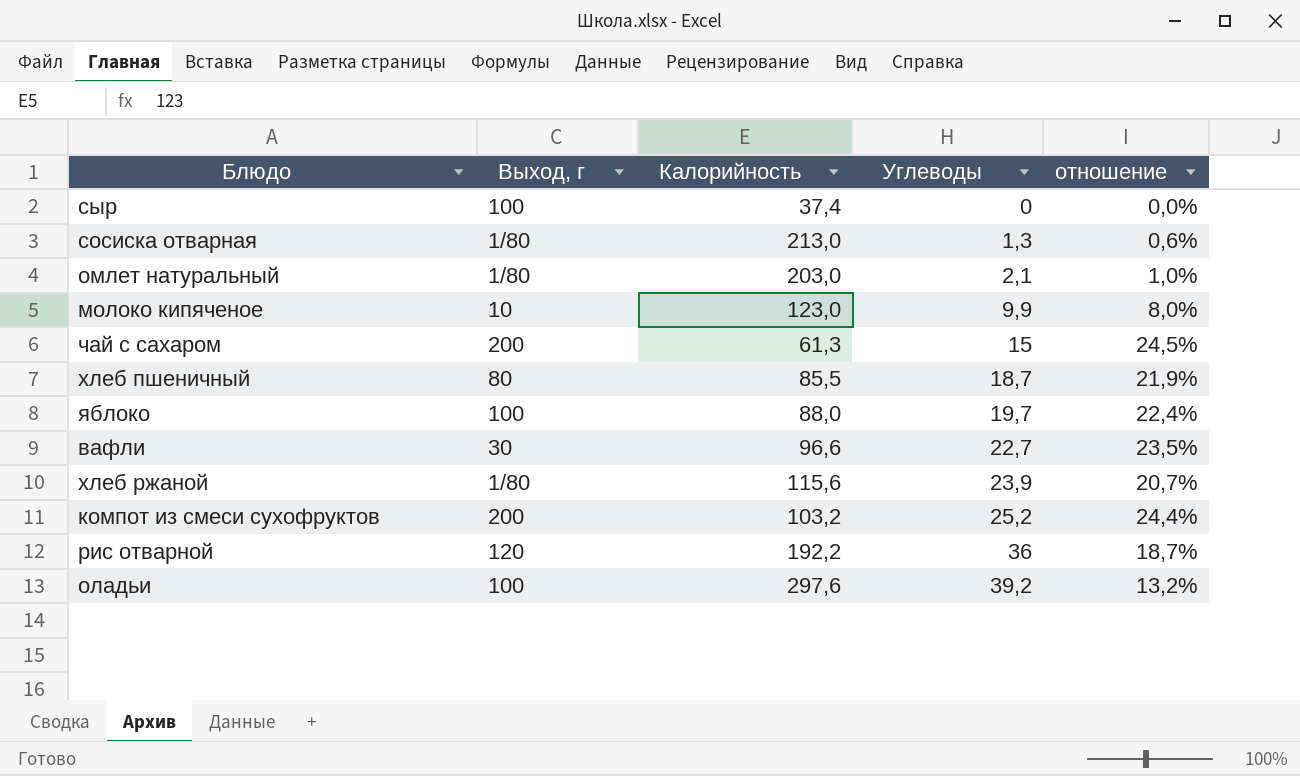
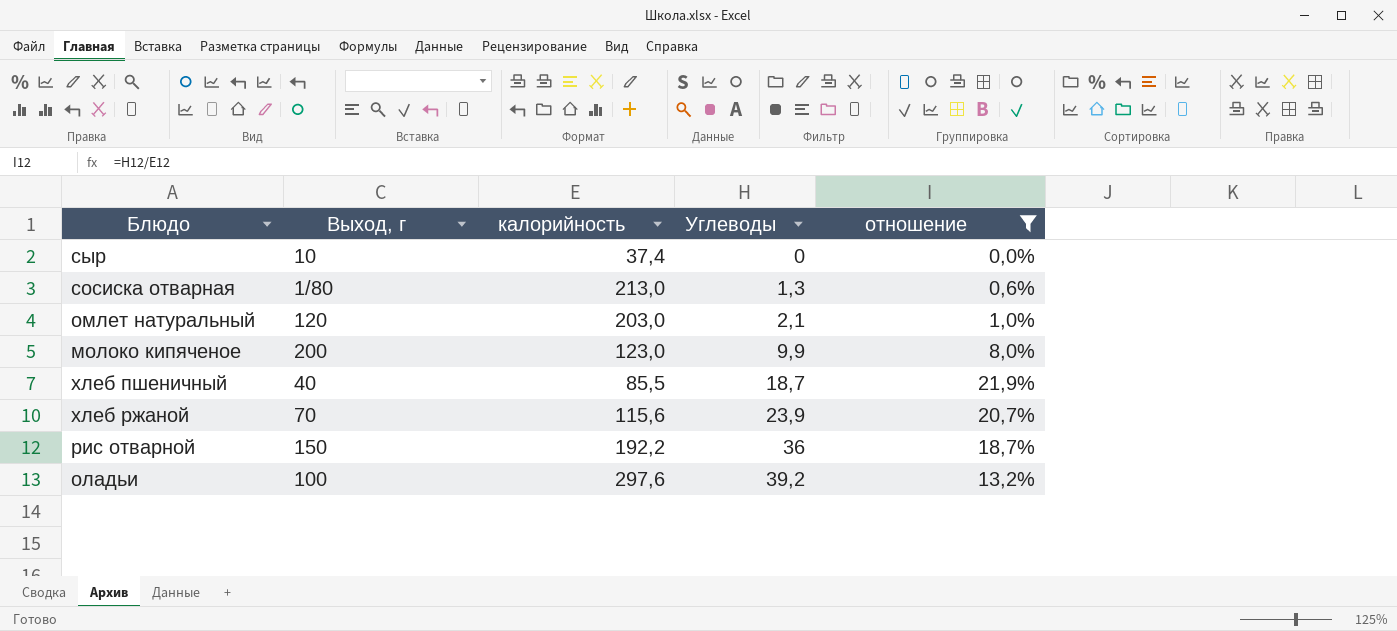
filter: none -> отношение <= 21,9%
column name: Калорийность -> калорийность
сыр | Выход, г: 100 -> 10
омлет натуральный | Выход, г: 1/80 -> 120
молоко кипяченое | Выход, г: 10 -> 200
хлеб пшеничный | Выход, г: 80 -> 40
хлеб ржаной | Выход, г: 1/80 -> 70
рис отварной | Выход, г: 120 -> 150

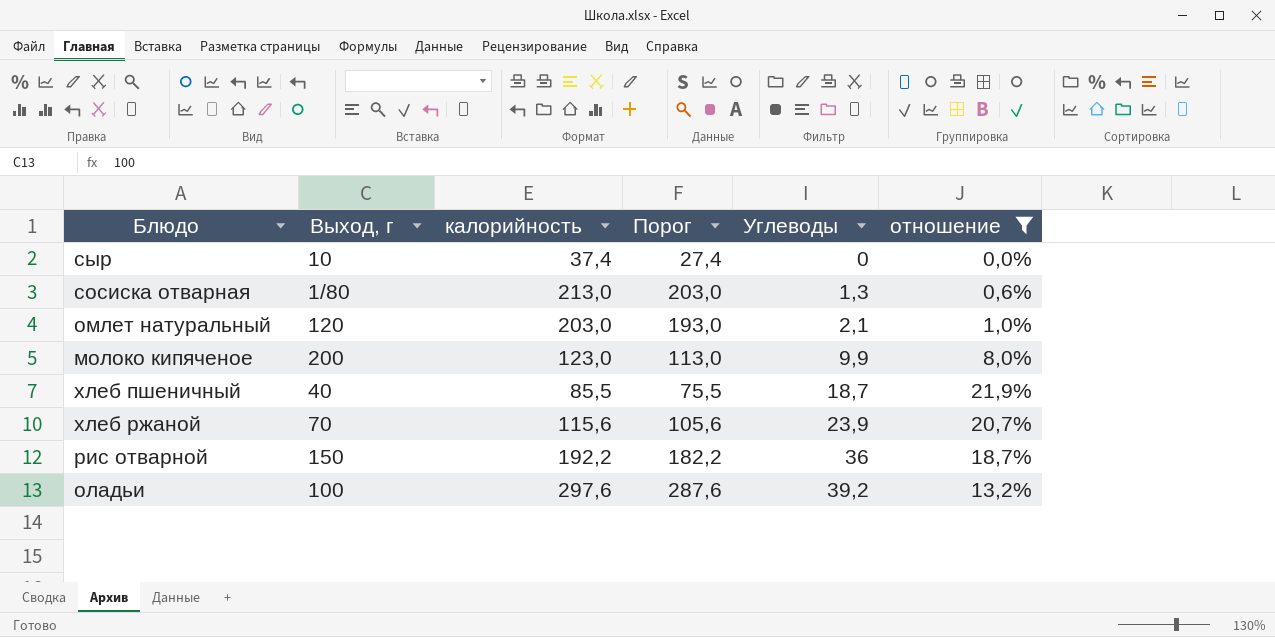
column Порог | formula: none -> [калорийность] - 10

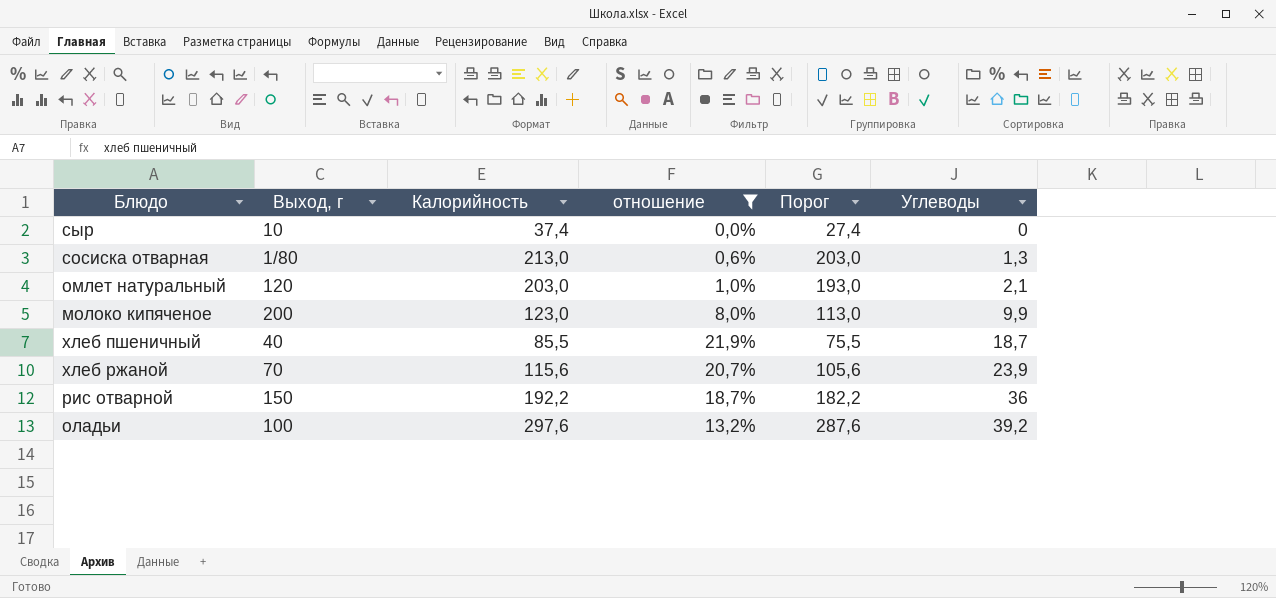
column name: калорийность -> Калорийность
column отношение | position: 6 -> 4

